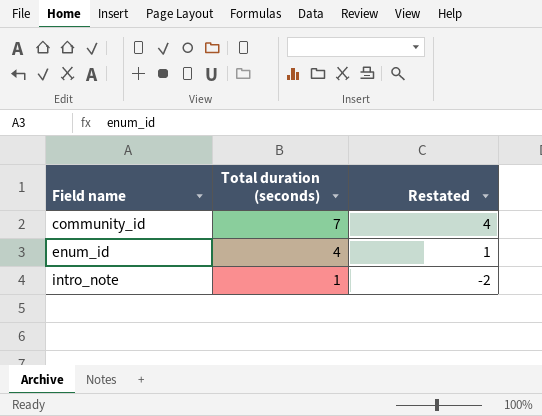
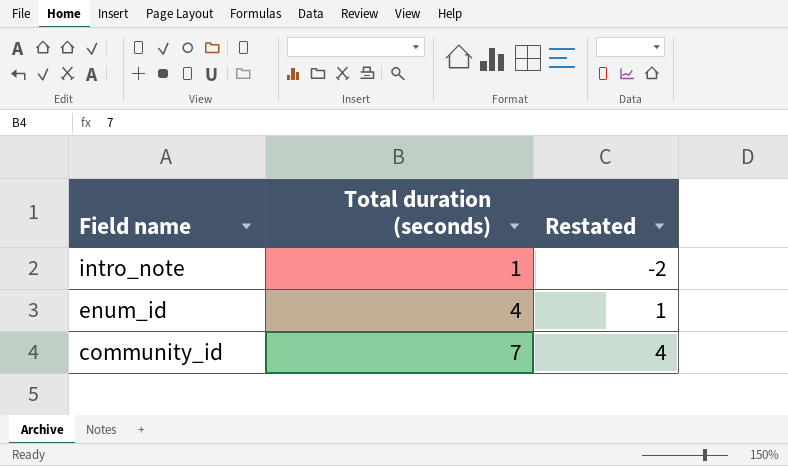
row order: Field name ascending -> Field name descending

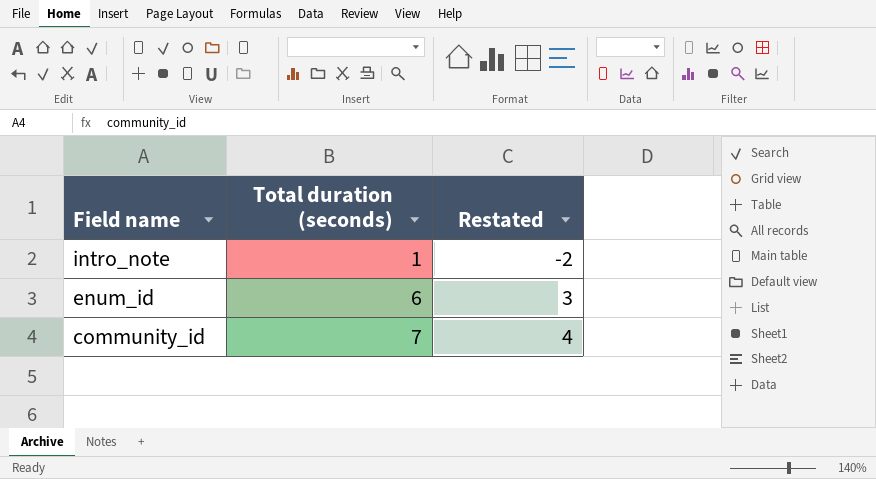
enum_id | Total duration (seconds): 4 -> 6
enum_id | Restated: 1 -> 3

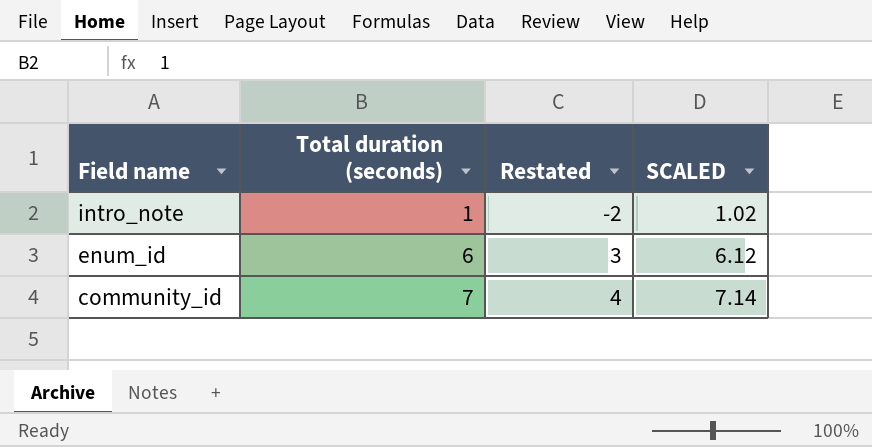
column SCALED | formula: none -> [Total duration (seconds)] * 1.02

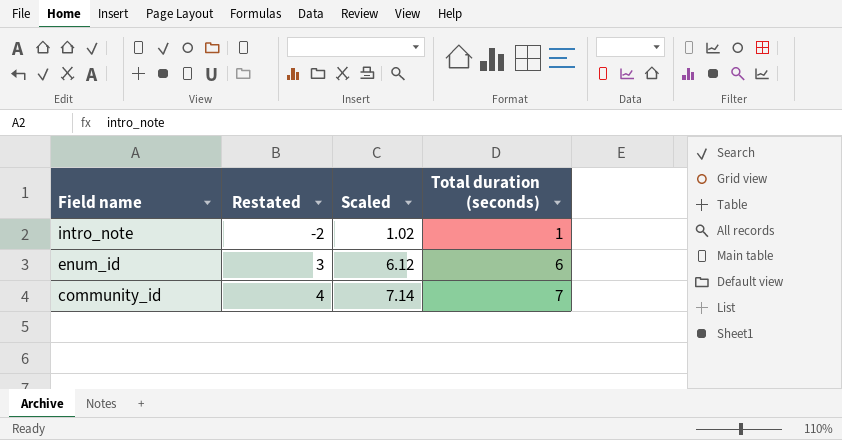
column name: SCALED -> Scaled
column Total duration (seconds) | position: 2 -> 4

